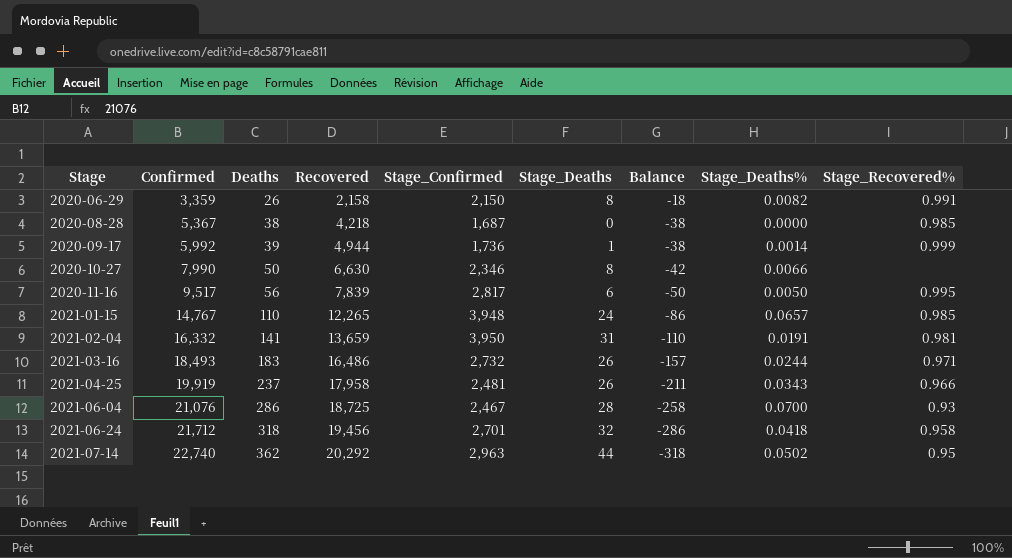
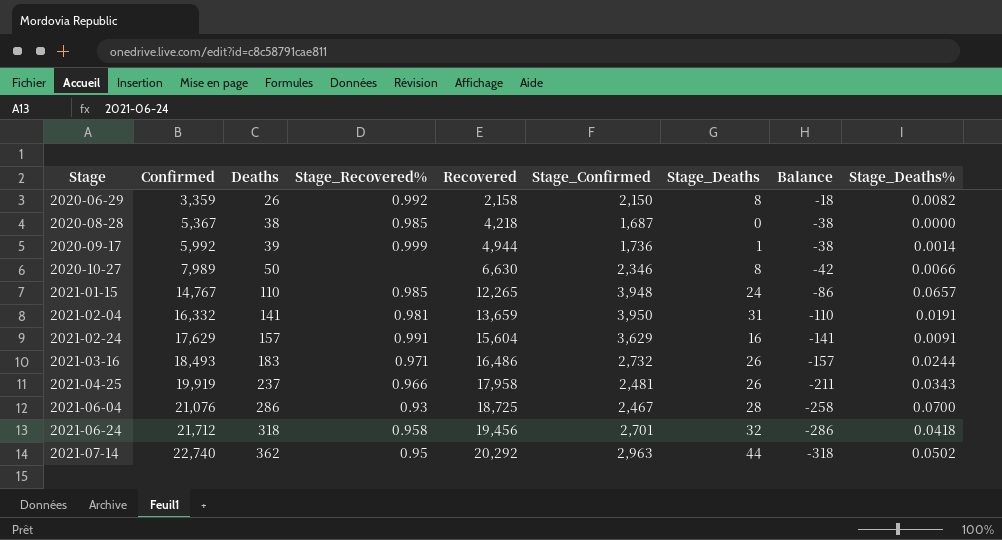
column Stage_Recovered% | position: 9 -> 4
row 2020-11-16: 9,517 | 56 | 7,839 | 2,817 | 6 | -50 | 0.0050 | 0.995 -> none
2020-06-29 | Stage_Recovered%: 0.991 -> 0.992
2020-10-27 | Confirmed: 7,990 -> 7,989
row 2021-02-24: none -> 17,629 | 157 | 0.991 | 15,604 | 3,629 | 16 | -141 | 0.0091

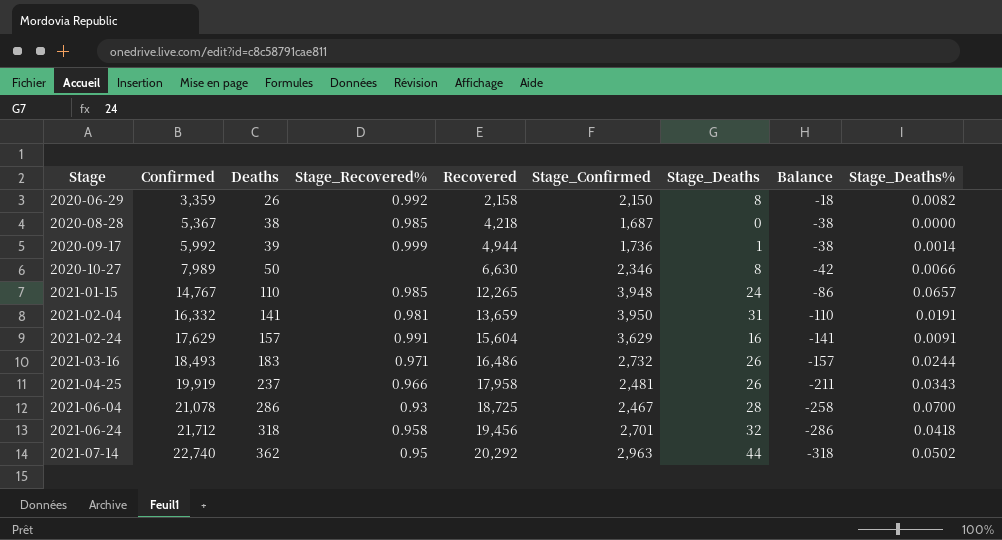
2021-06-04 | Confirmed: 21,076 -> 21,078

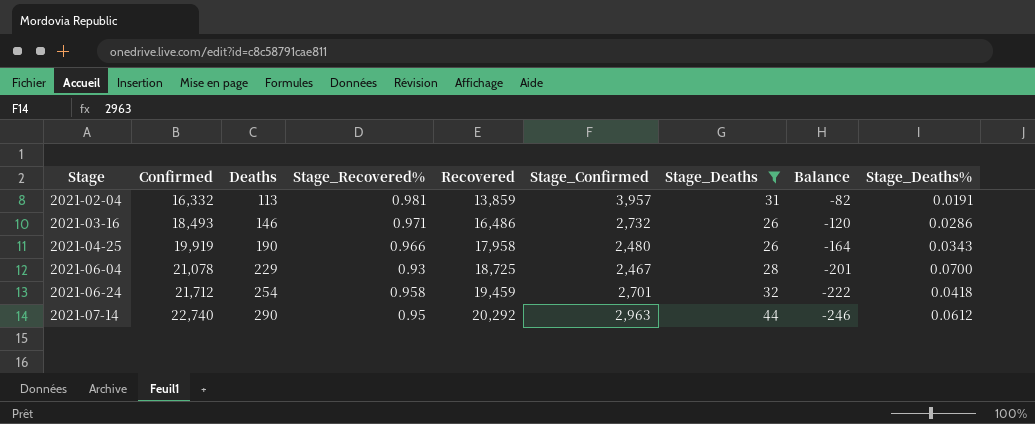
filter: none -> Stage_Deaths >= 26
2021-02-04 | Deaths: 141 -> 113
2021-02-04 | Recovered: 13,659 -> 13,859
2021-02-04 | Stage_Confirmed: 3,950 -> 3,957
2021-02-04 | Balance: -110 -> -82
2021-03-16 | Deaths: 183 -> 146
2021-03-16 | Balance: -157 -> -120
2021-03-16 | Stage_Deaths%: 0.0244 -> 0.0286
2021-04-25 | Deaths: 237 -> 190
2021-04-25 | Stage_Confirmed: 2,481 -> 2,480
2021-04-25 | Balance: -211 -> -164
2021-06-04 | Deaths: 286 -> 229
2021-06-04 | Balance: -258 -> -201
2021-06-24 | Deaths: 318 -> 254
2021-06-24 | Recovered: 19,456 -> 19,459
2021-06-24 | Balance: -286 -> -222
2021-07-14 | Deaths: 362 -> 290
2021-07-14 | Balance: -318 -> -246
2021-07-14 | Stage_Deaths%: 0.0502 -> 0.0612

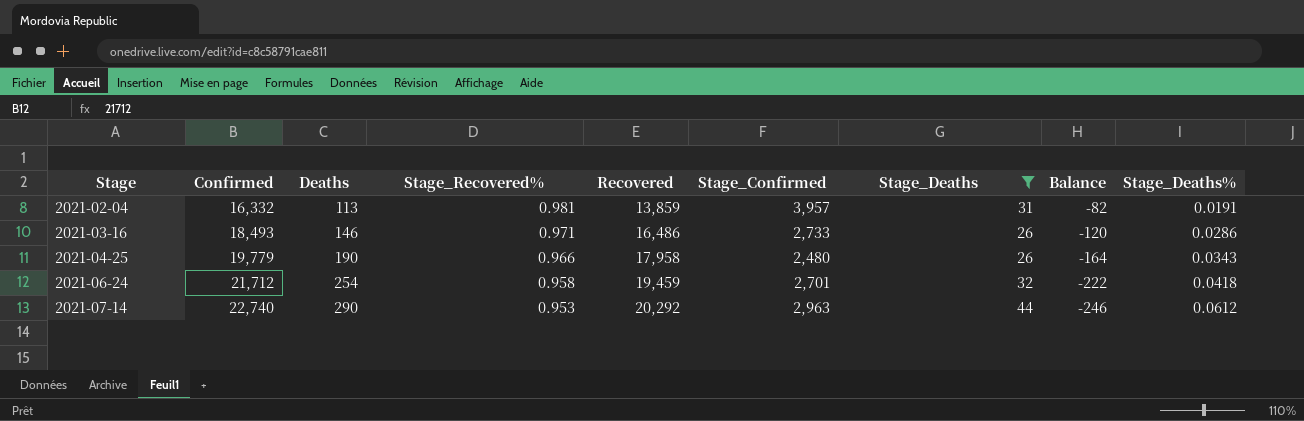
row 2021-06-04: 21,078 | 229 | 0.93 | 18,725 | 2,467 | 28 | -201 | 0.0700 -> none
2021-03-16 | Stage_Confirmed: 2,732 -> 2,733
2021-04-25 | Confirmed: 19,919 -> 19,779
2021-07-14 | Stage_Recovered%: 0.95 -> 0.953

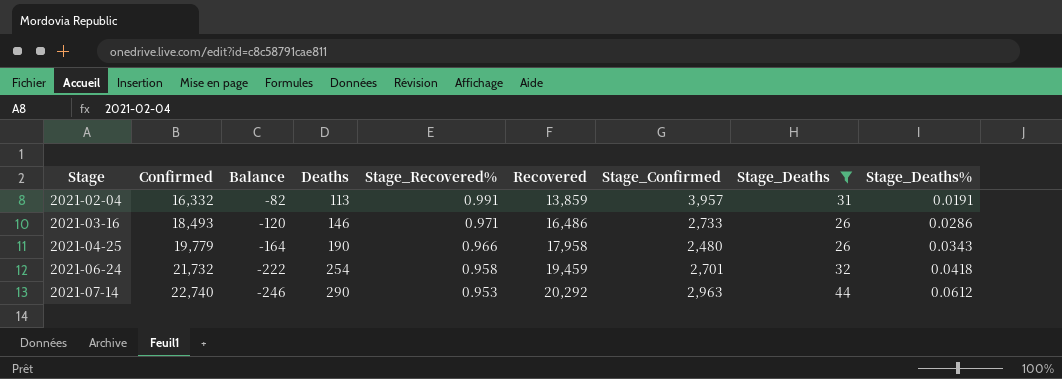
column Balance | position: 8 -> 3
2021-02-04 | Stage_Recovered%: 0.981 -> 0.991
2021-06-24 | Confirmed: 21,712 -> 21,732

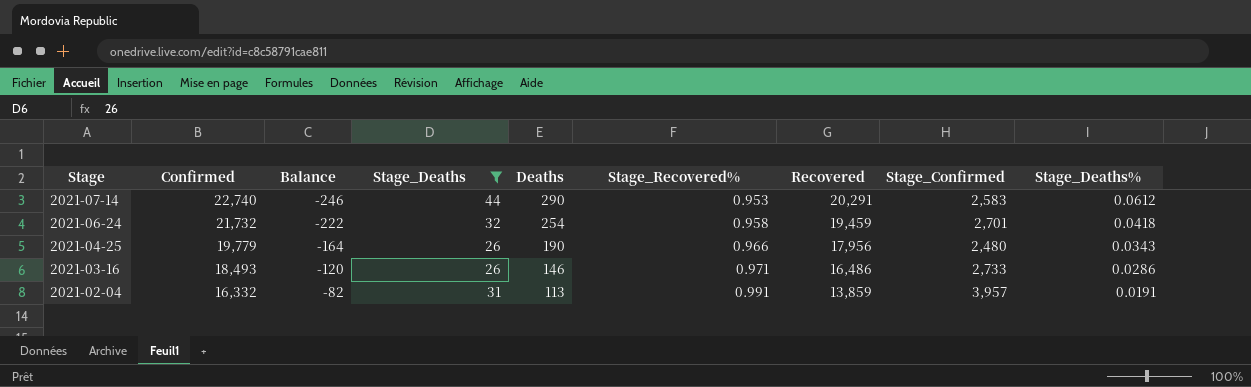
row order: Stage ascending -> Stage descending
column Stage_Deaths | position: 8 -> 4
2021-07-14 | Recovered: 20,292 -> 20,291
2021-07-14 | Stage_Confirmed: 2,963 -> 2,583
2021-04-25 | Recovered: 17,958 -> 17,956

